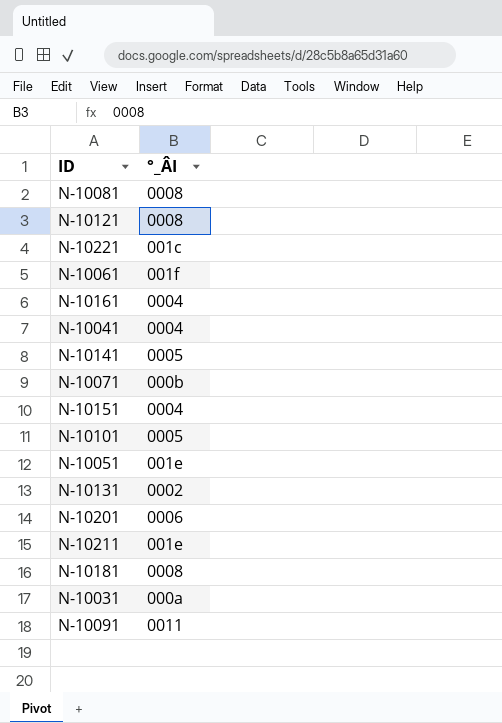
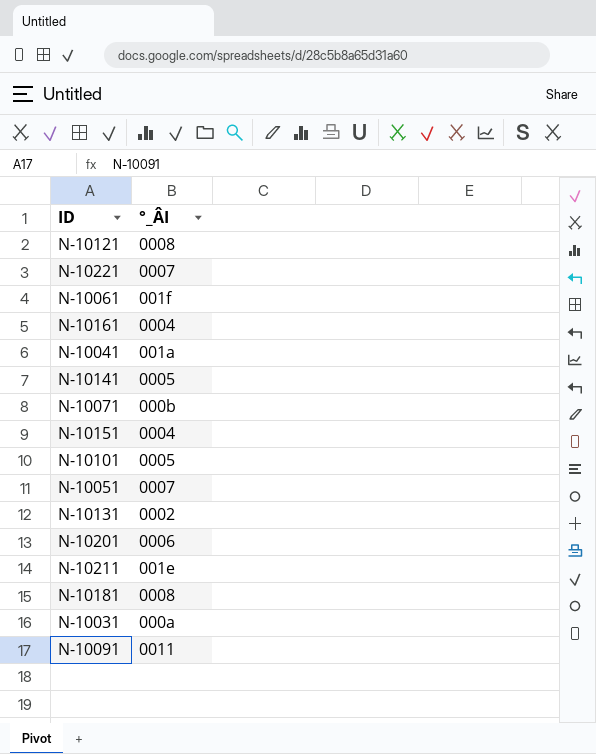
row N-10081: 0008 -> none
N-10221 | °_ÂI: 001c -> 0007
N-10041 | °_ÂI: 0004 -> 001a
N-10051 | °_ÂI: 001e -> 0007

